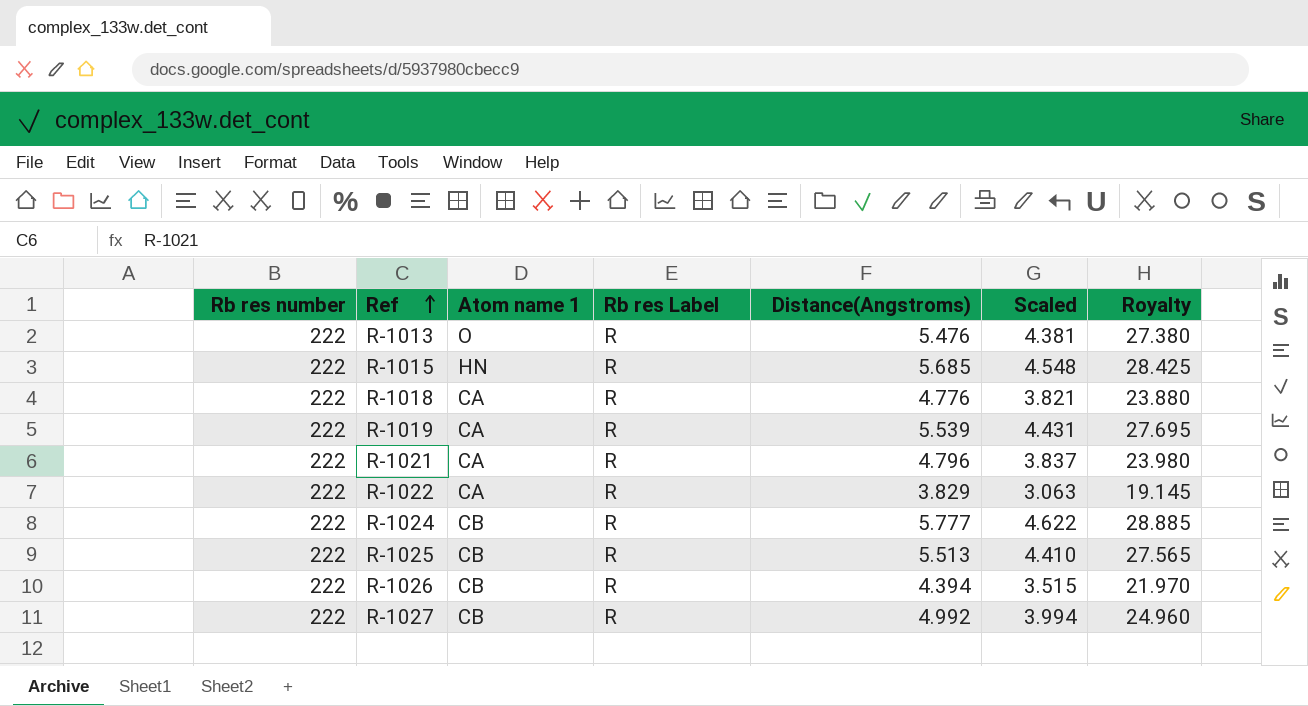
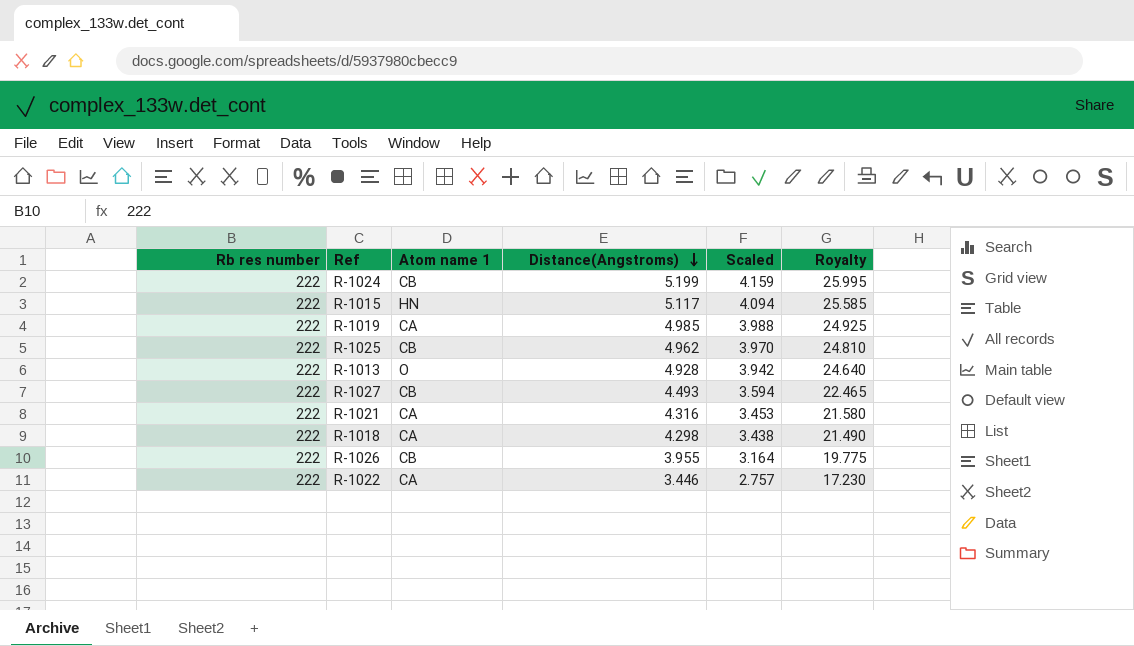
row order: Ref ascending -> Distance(Angstroms) descending
column Rb res Label | position: 4 -> none
R-1024 | Distance(Angstroms): 5.777 -> 5.199
R-1024 | Scaled: 4.622 -> 4.159
R-1024 | Royalty: 28.885 -> 25.995
R-1015 | Distance(Angstroms): 5.685 -> 5.117
R-1015 | Scaled: 4.548 -> 4.094
R-1015 | Royalty: 28.425 -> 25.585
R-1019 | Distance(Angstroms): 5.539 -> 4.985
R-1019 | Scaled: 4.431 -> 3.988
R-1019 | Royalty: 27.695 -> 24.925
R-1025 | Distance(Angstroms): 5.513 -> 4.962
R-1025 | Scaled: 4.410 -> 3.970
R-1025 | Royalty: 27.565 -> 24.810
R-1013 | Distance(Angstroms): 5.476 -> 4.928
R-1013 | Scaled: 4.381 -> 3.942
R-1013 | Royalty: 27.380 -> 24.640
R-1027 | Distance(Angstroms): 4.992 -> 4.493
R-1027 | Scaled: 3.994 -> 3.594
R-1027 | Royalty: 24.960 -> 22.465
R-1021 | Distance(Angstroms): 4.796 -> 4.316
R-1021 | Scaled: 3.837 -> 3.453
R-1021 | Royalty: 23.980 -> 21.580
R-1018 | Distance(Angstroms): 4.776 -> 4.298
R-1018 | Scaled: 3.821 -> 3.438
R-1018 | Royalty: 23.880 -> 21.490
R-1026 | Distance(Angstroms): 4.394 -> 3.955
R-1026 | Scaled: 3.515 -> 3.164
R-1026 | Royalty: 21.970 -> 19.775
R-1022 | Distance(Angstroms): 3.829 -> 3.446
R-1022 | Scaled: 3.063 -> 2.757
R-1022 | Royalty: 19.145 -> 17.230

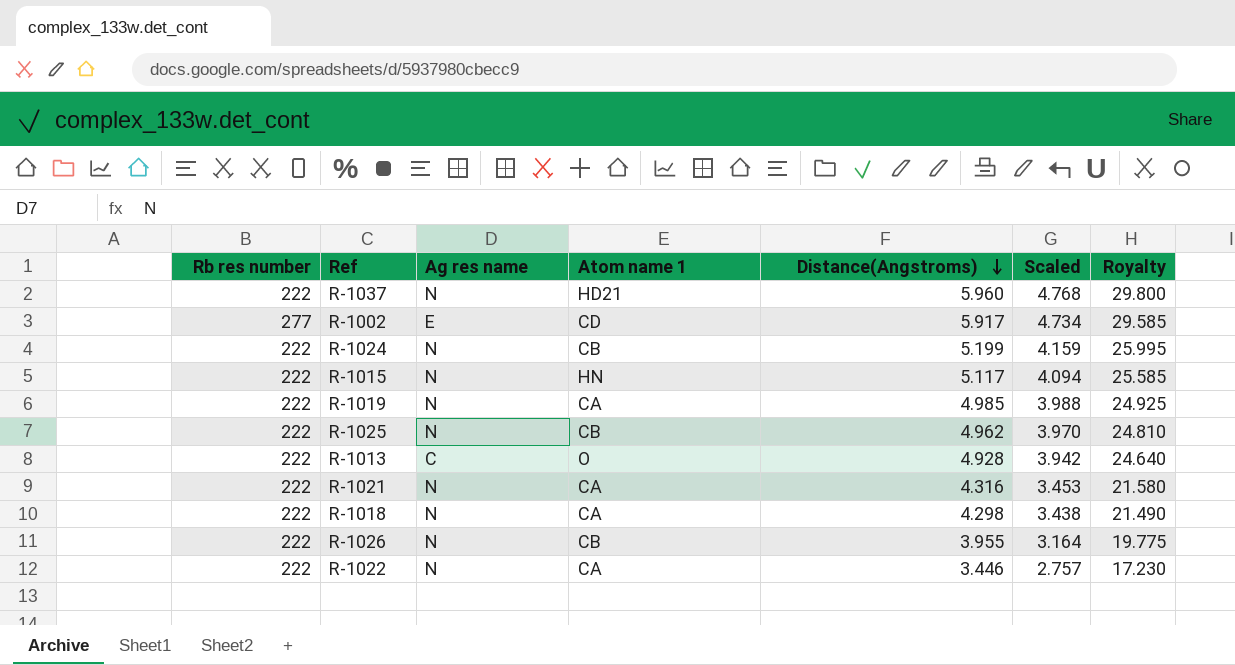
column Ag res name | position: none -> 3
row R-1027: 222 | CB | 4.493 | 3.594 | 22.465 -> none
row R-1037: none -> 222 | N | HD21 | 5.960 | 4.768 | 29.800
row R-1002: none -> 277 | E | CD | 5.917 | 4.734 | 29.585

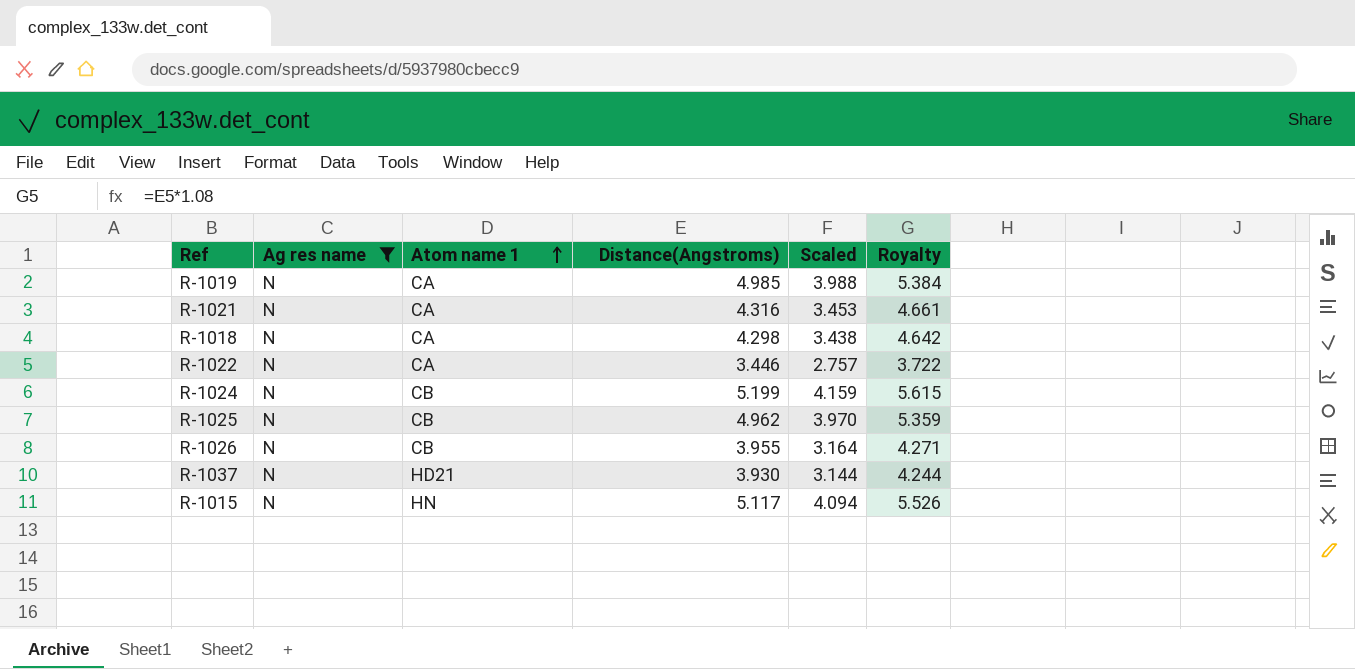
filter: none -> Ag res name = N
row order: Distance(Angstroms) descending -> Atom name 1 ascending
column Rb res number | position: 1 -> none
column Royalty | formula: [Distance(Angstroms)] * 5 -> [Distance(Angstroms)] * 1.08
R-1037 | Distance(Angstroms): 5.960 -> 3.930
R-1037 | Scaled: 4.768 -> 3.144

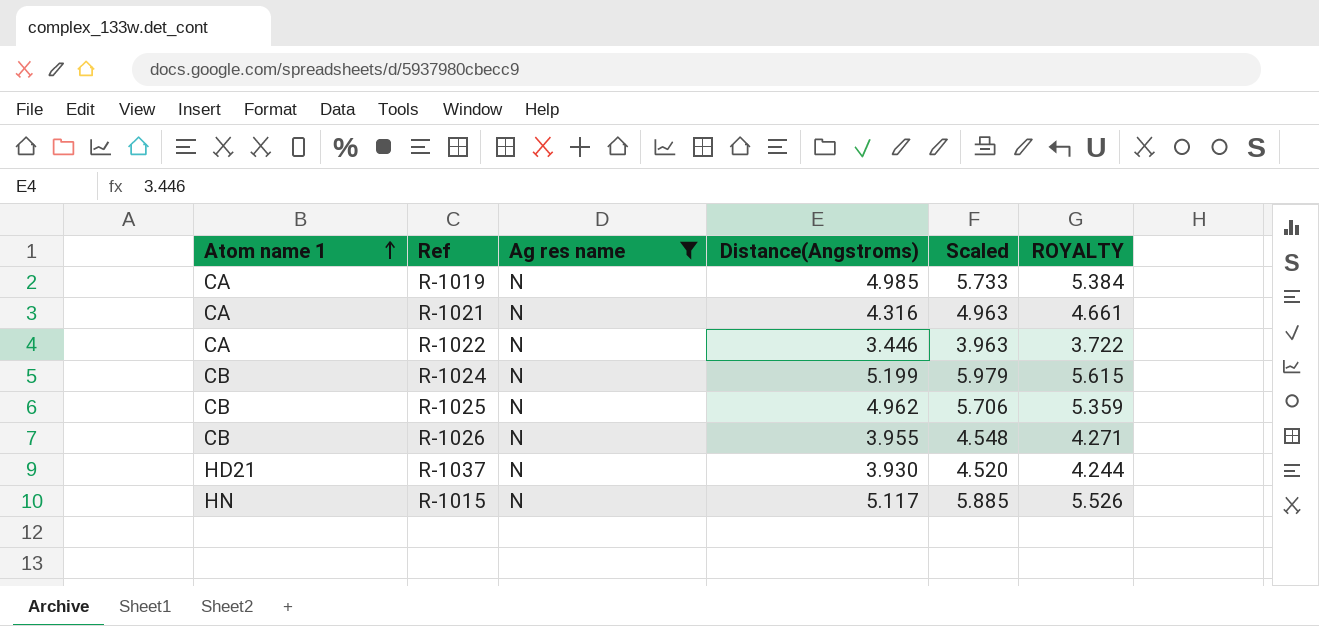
column Atom name 1 | position: 3 -> 1
column Scaled | formula: [Distance(Angstroms)] * 0.8 -> [Distance(Angstroms)] * 1.15
column name: Royalty -> ROYALTY
row R-1018: N | CA | 4.298 | 3.438 | 4.642 -> none

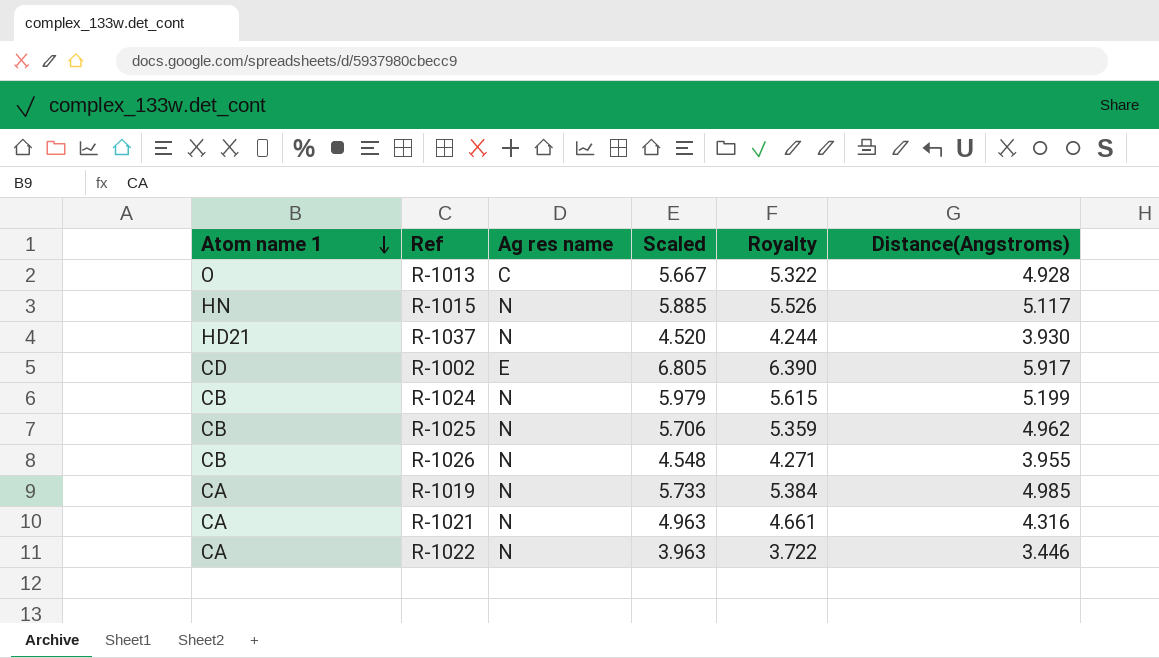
filter: Ag res name = N -> none
row order: Atom name 1 ascending -> Atom name 1 descending
column name: ROYALTY -> Royalty
column Distance(Angstroms) | position: 4 -> 6

